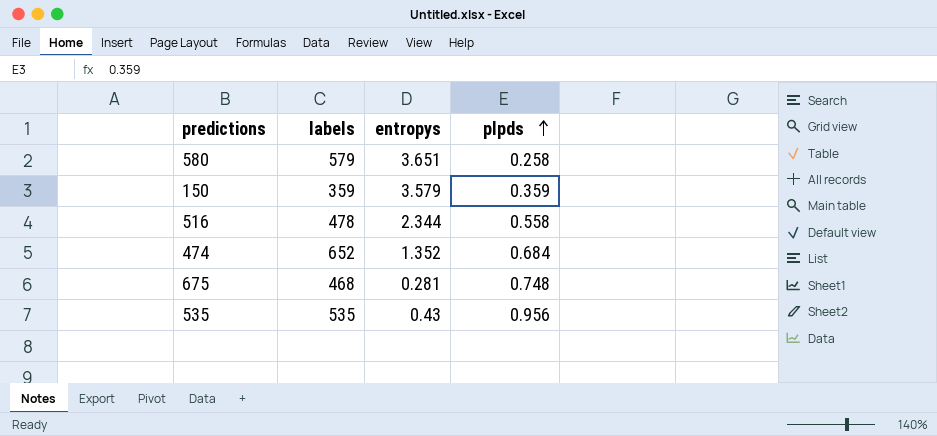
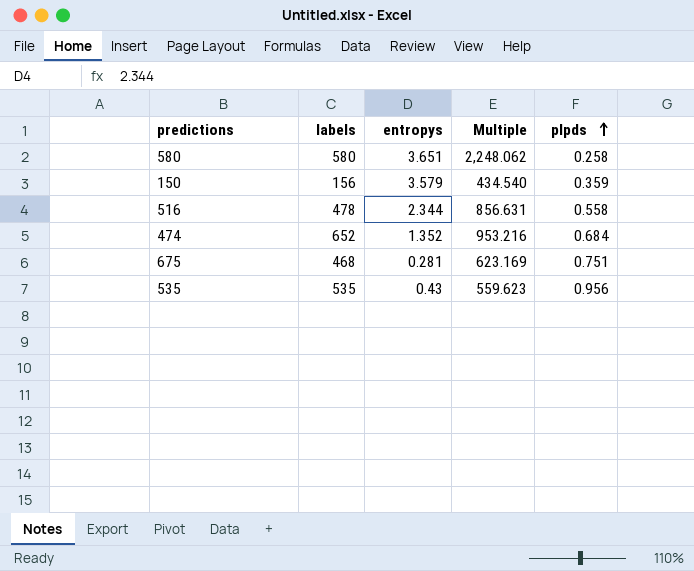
column Multiple | formula: none -> [labels] / [plpds]
580 | labels: 579 -> 580
150 | labels: 359 -> 156
675 | plpds: 0.748 -> 0.751

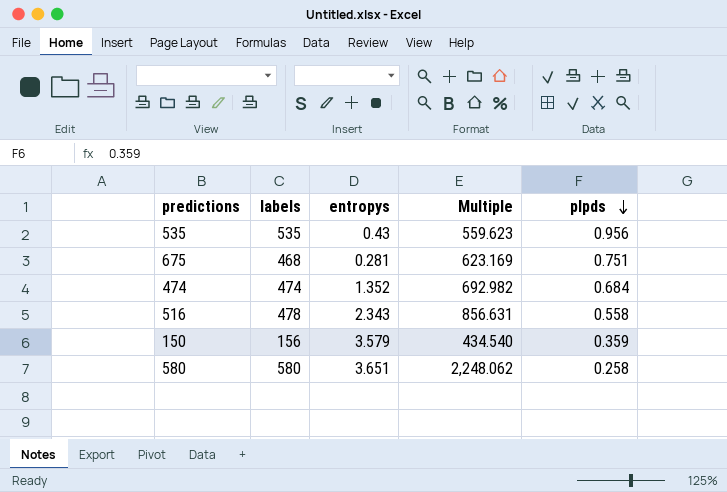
row order: plpds ascending -> plpds descending
474 | labels: 652 -> 474
474 | Multiple: 953.216 -> 692.982
516 | entropys: 2.344 -> 2.343

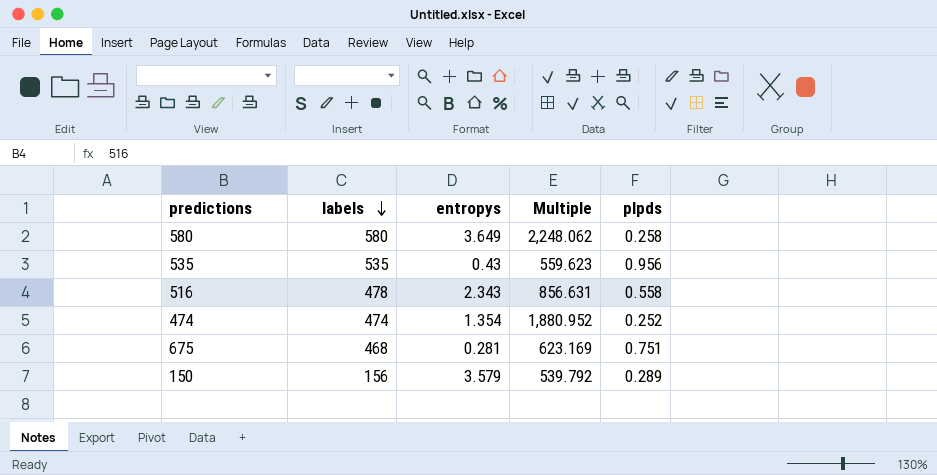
row order: plpds descending -> labels descending
580 | entropys: 3.651 -> 3.649
474 | entropys: 1.352 -> 1.354
474 | Multiple: 692.982 -> 1,880.952
474 | plpds: 0.684 -> 0.252
150 | Multiple: 434.540 -> 539.792
150 | plpds: 0.359 -> 0.289

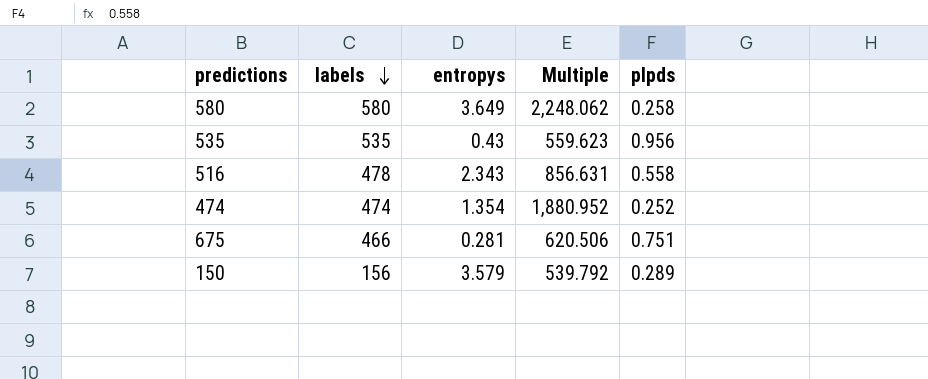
675 | labels: 468 -> 466
675 | Multiple: 623.169 -> 620.506

